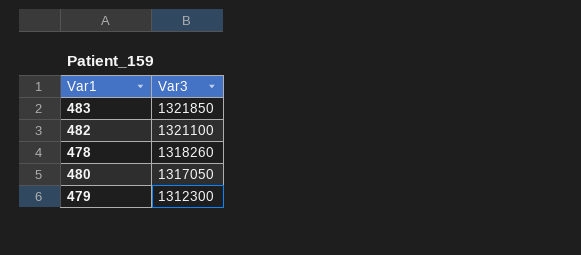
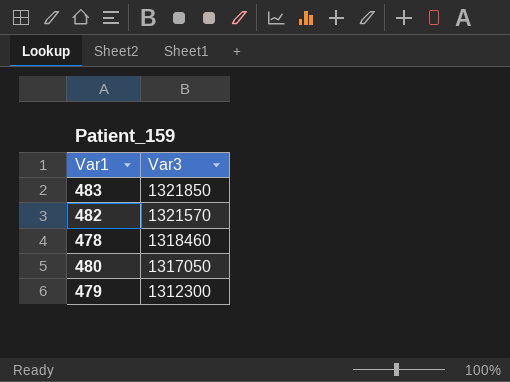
482 | Var3: 1321100 -> 1321570
478 | Var3: 1318260 -> 1318460

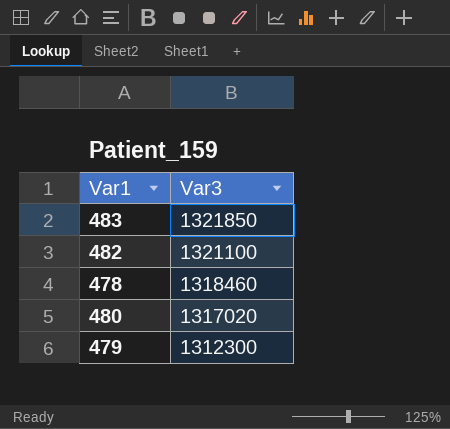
482 | Var3: 1321570 -> 1321100
480 | Var3: 1317050 -> 1317020

